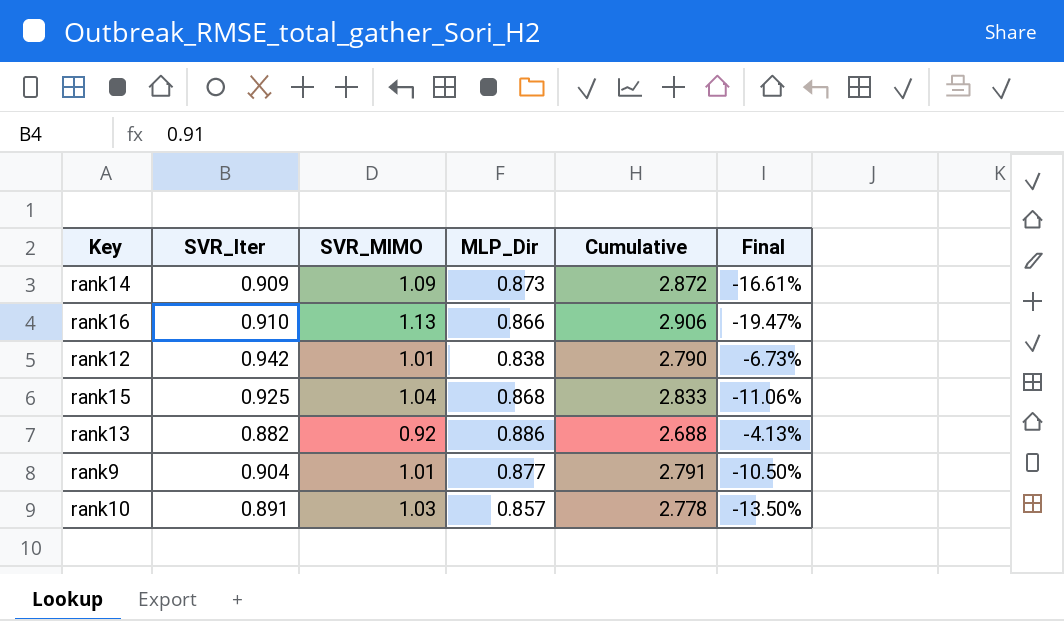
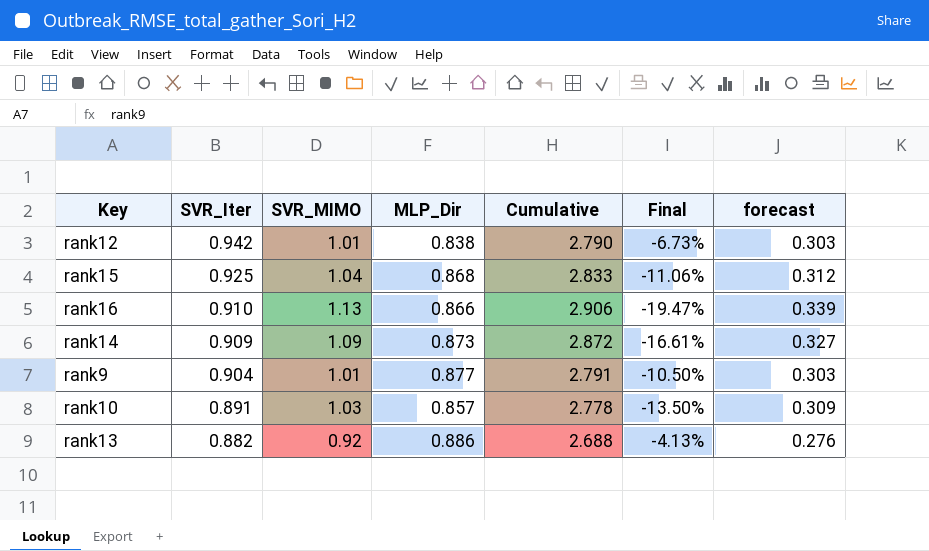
row order: none -> SVR_Iter descending
column forecast | formula: none -> [SVR_MIMO] * 0.3

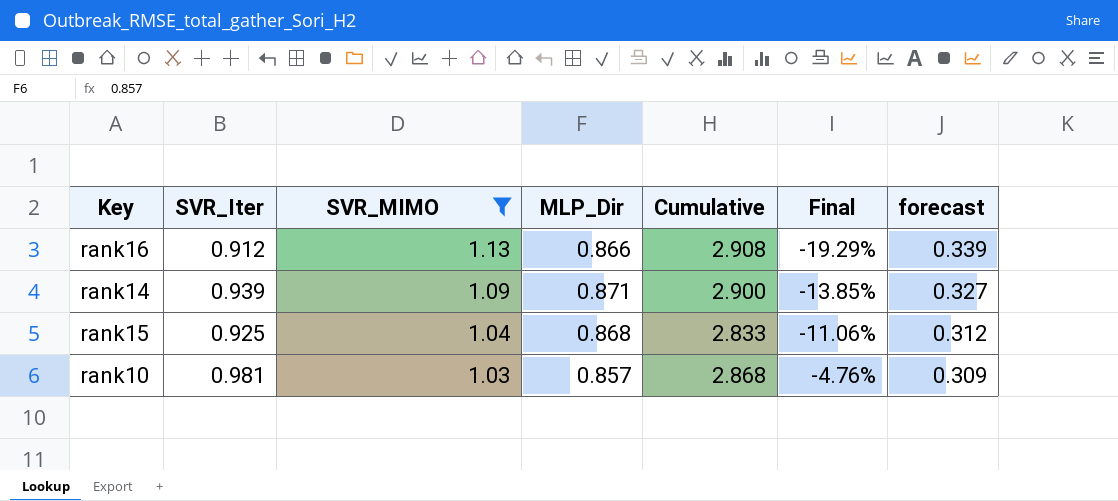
filter: none -> SVR_MIMO >= 1.03
row order: SVR_Iter descending -> SVR_MIMO descending
rank16 | SVR_Iter: 0.910 -> 0.912
rank16 | Cumulative: 2.906 -> 2.908
rank16 | Final: -19.47% -> -19.29%
rank14 | SVR_Iter: 0.909 -> 0.939
rank14 | MLP_Dir: 0.873 -> 0.871
rank14 | Cumulative: 2.872 -> 2.900
rank14 | Final: -16.61% -> -13.85%
rank10 | SVR_Iter: 0.891 -> 0.981
rank10 | Cumulative: 2.778 -> 2.868
rank10 | Final: -13.50% -> -4.76%

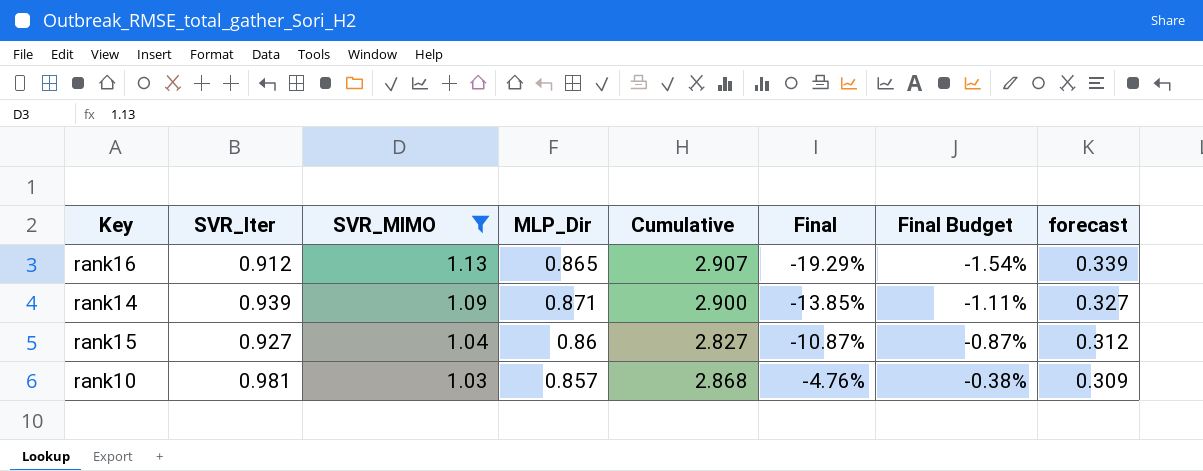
column Final Budget | formula: none -> [Final] * 0.08
rank16 | MLP_Dir: 0.866 -> 0.865
rank16 | Cumulative: 2.908 -> 2.907
rank15 | SVR_Iter: 0.925 -> 0.927
rank15 | MLP_Dir: 0.868 -> 0.86
rank15 | Cumulative: 2.833 -> 2.827
rank15 | Final: -11.06% -> -10.87%

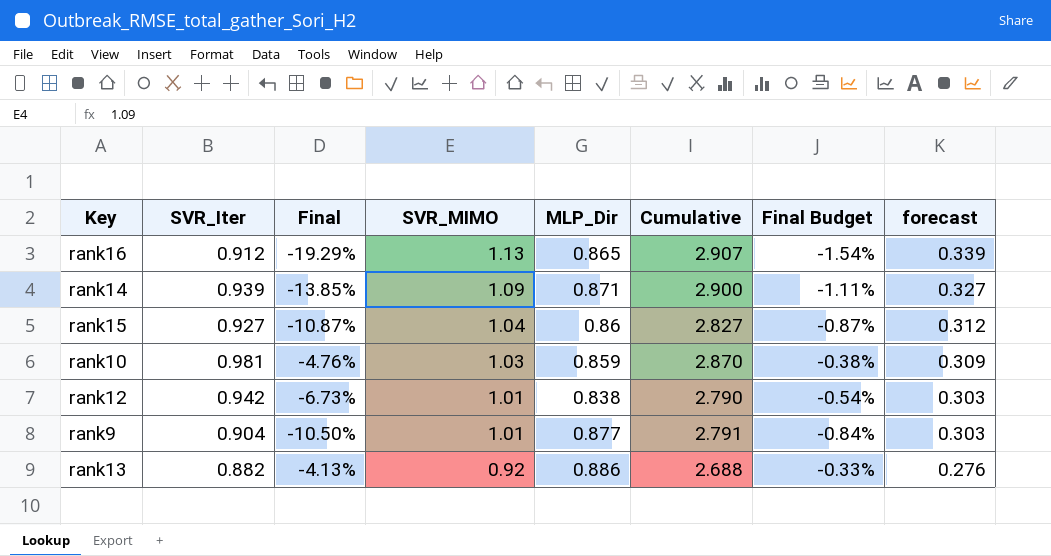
filter: SVR_MIMO >= 1.03 -> none
column Final | position: 6 -> 3
rank10 | MLP_Dir: 0.857 -> 0.859
rank10 | Cumulative: 2.868 -> 2.870

